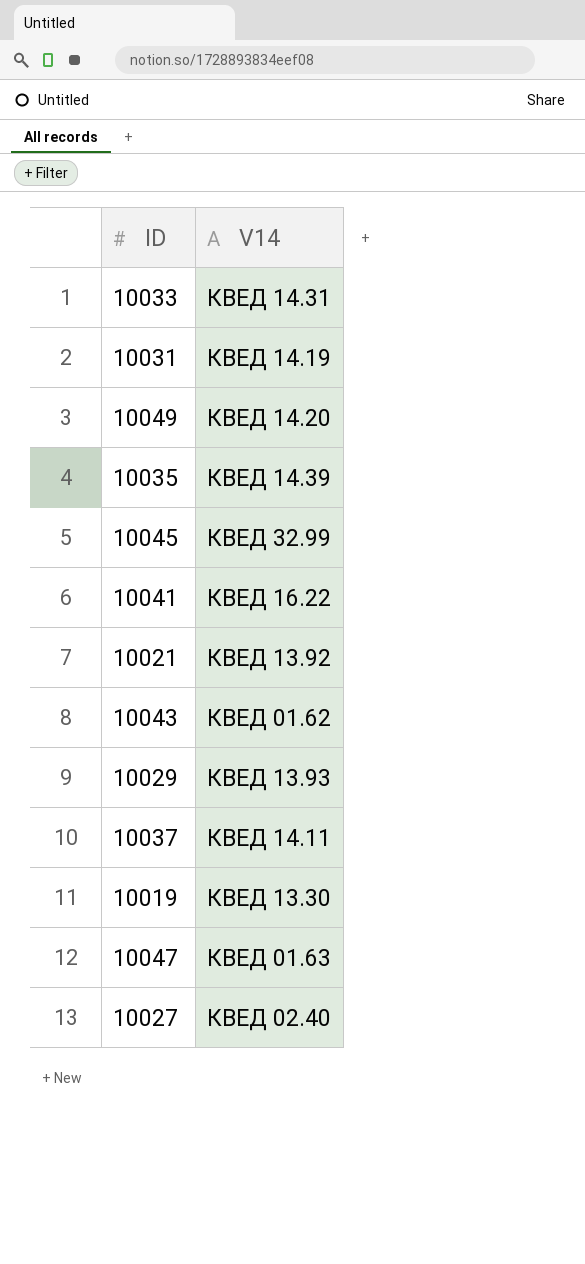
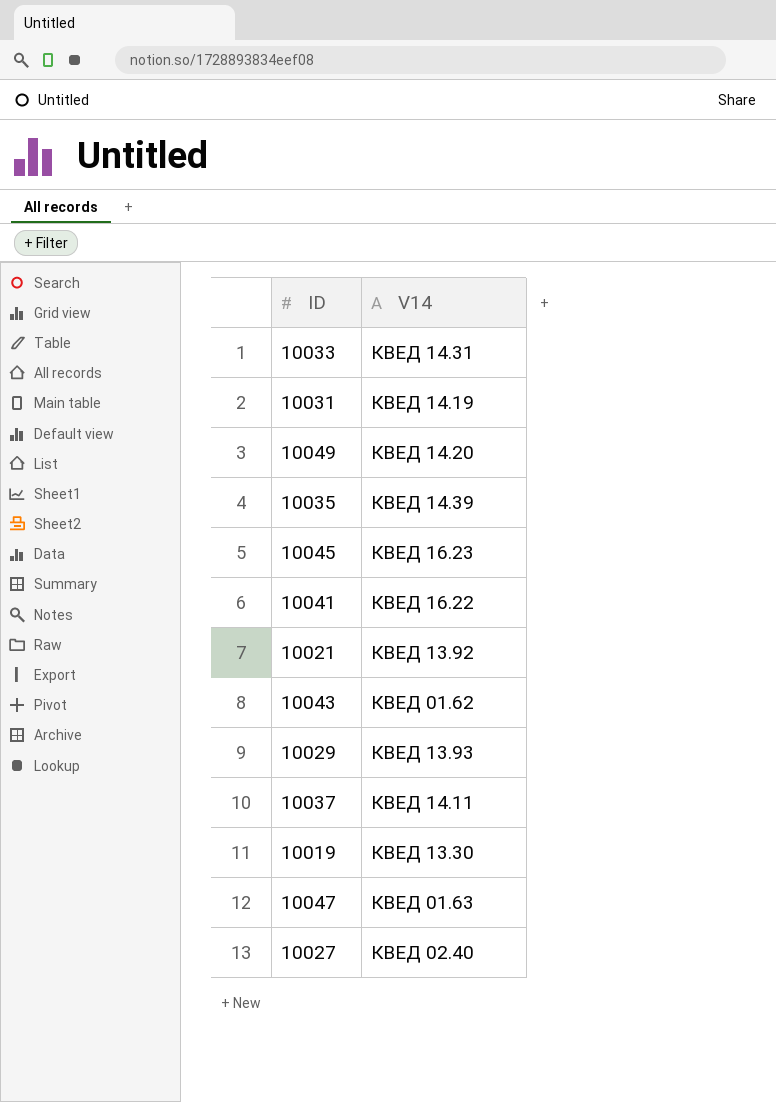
10045 | V14: КВЕД 32.99 -> КВЕД 16.23

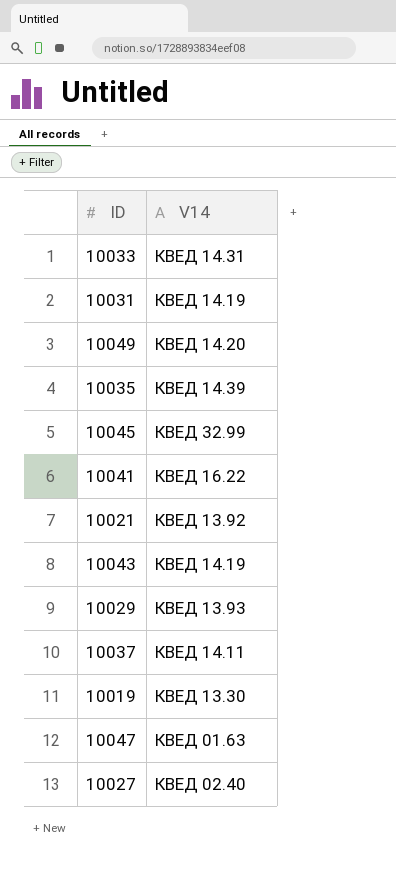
10045 | V14: КВЕД 16.23 -> КВЕД 32.99
10043 | V14: КВЕД 01.62 -> КВЕД 14.19

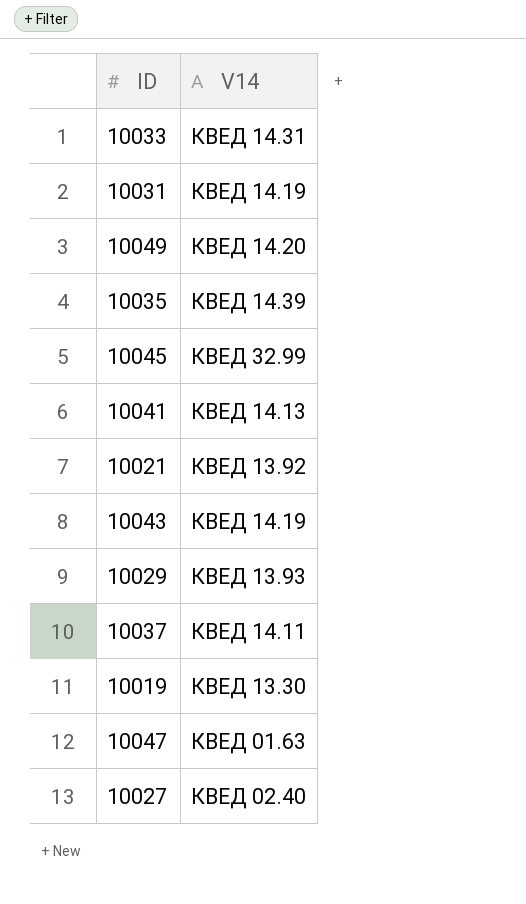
10041 | V14: КВЕД 16.22 -> КВЕД 14.13

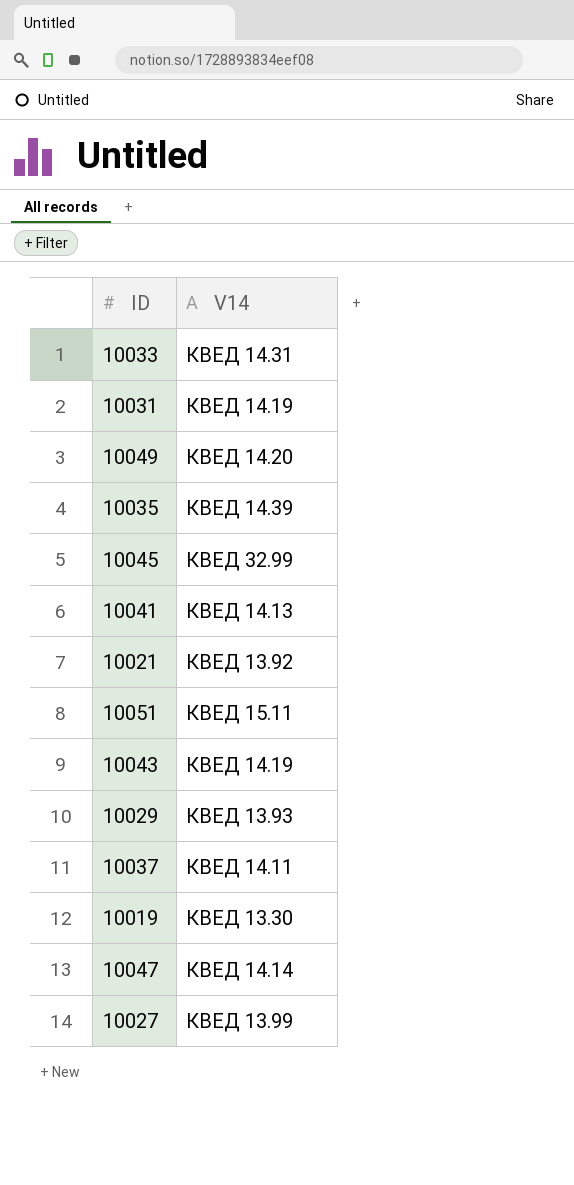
row 10051: none -> КВЕД 15.11
10047 | V14: КВЕД 01.63 -> КВЕД 14.14
10027 | V14: КВЕД 02.40 -> КВЕД 13.99

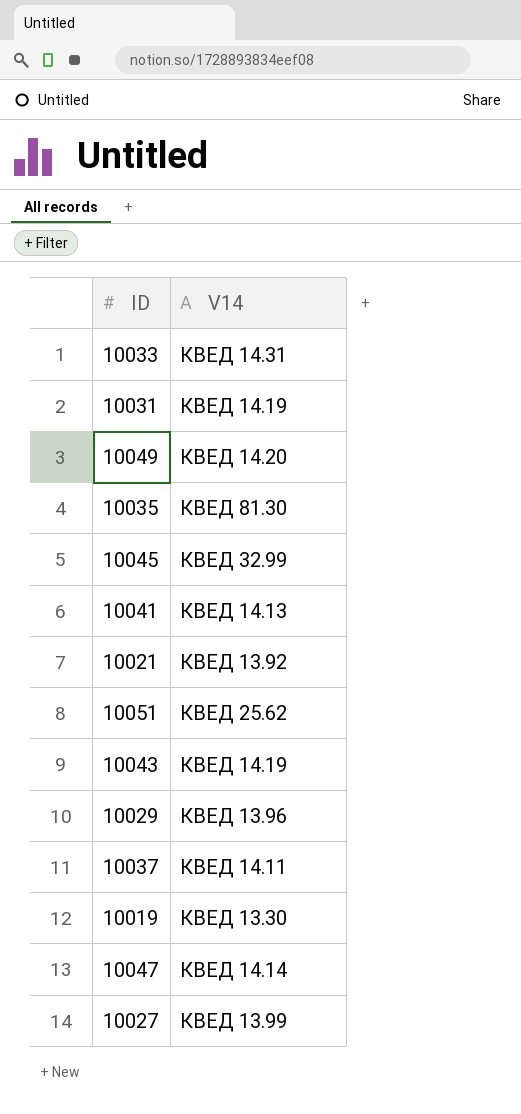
10035 | V14: КВЕД 14.39 -> КВЕД 81.30
10051 | V14: КВЕД 15.11 -> КВЕД 25.62
10029 | V14: КВЕД 13.93 -> КВЕД 13.96

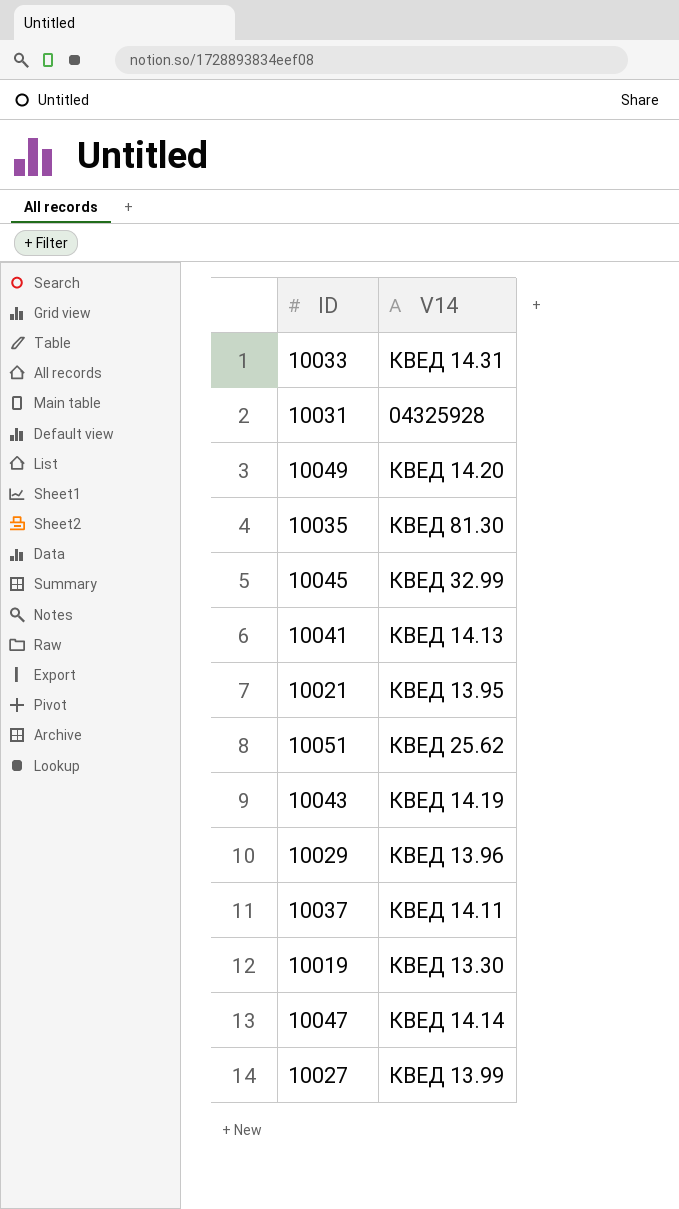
10031 | V14: КВЕД 14.19 -> 04325928
10021 | V14: КВЕД 13.92 -> КВЕД 13.95

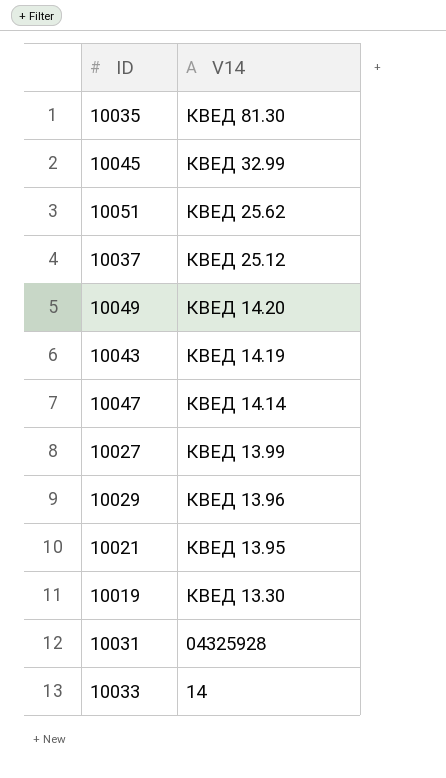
row order: none -> V14 descending
row 10041: КВЕД 14.13 -> none
10037 | V14: КВЕД 14.11 -> КВЕД 25.12
10033 | V14: КВЕД 14.31 -> 14

